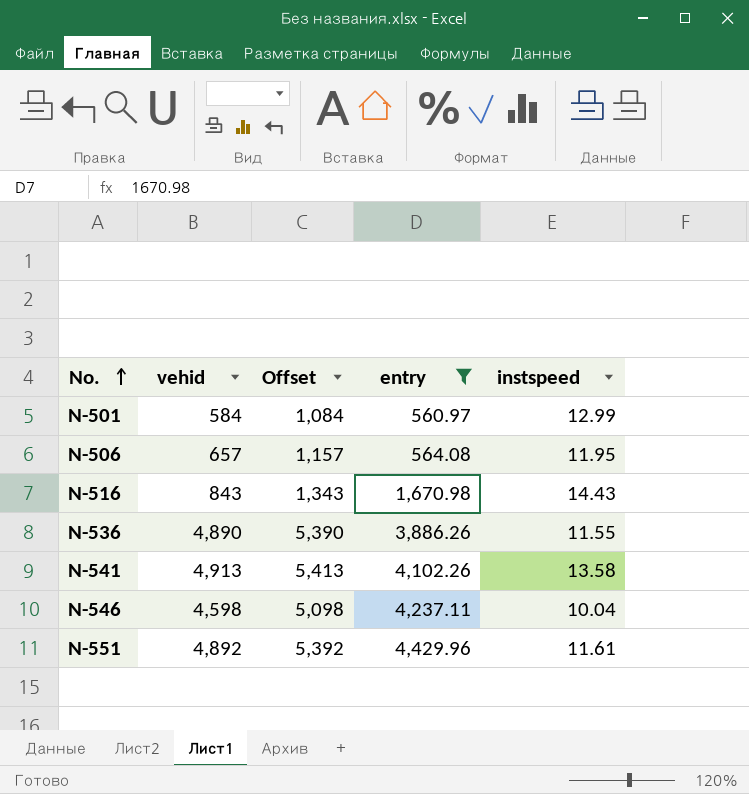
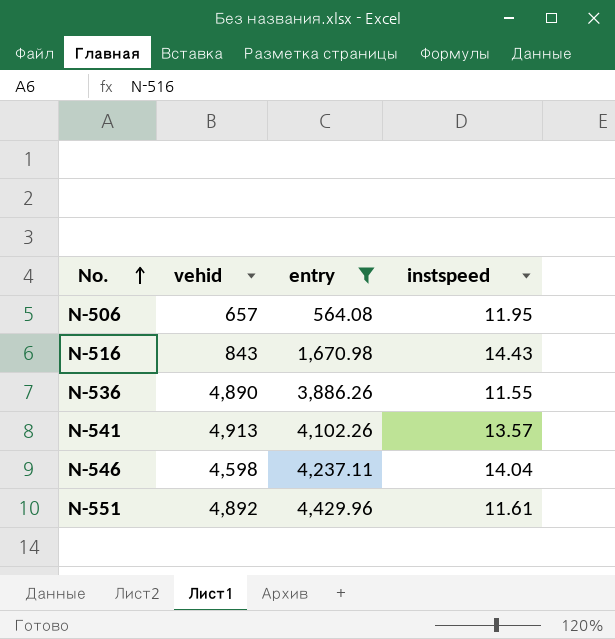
column Offset | formula: [vehid] + 500 -> none
row N-501: 584 | 1,084 | 560.97 | 12.99 -> none
N-541 | instspeed: 13.58 -> 13.57
N-546 | instspeed: 10.04 -> 14.04

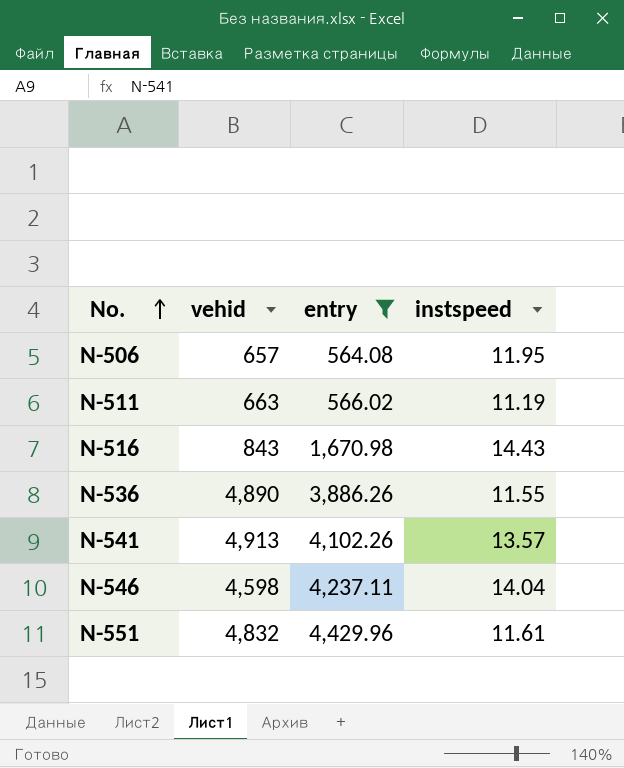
row N-511: none -> 663 | 566.02 | 11.19
N-551 | vehid: 4,892 -> 4,832

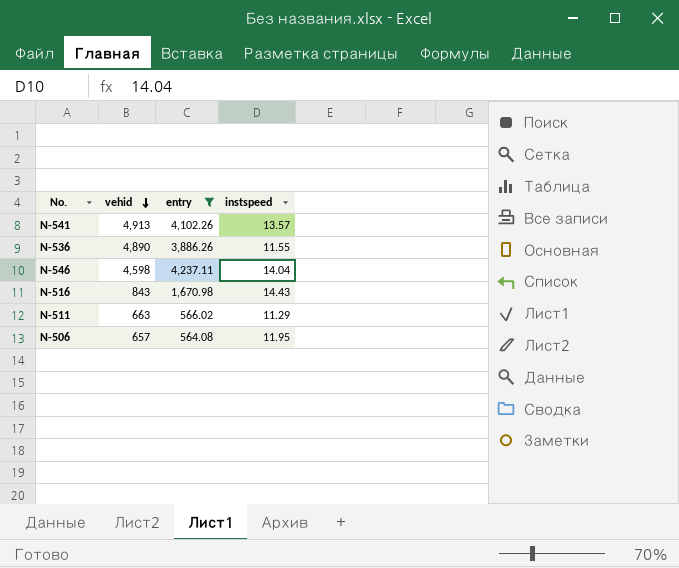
row order: No. ascending -> vehid descending
row N-551: 4,832 | 4,429.96 | 11.61 -> none
N-511 | instspeed: 11.19 -> 11.29

